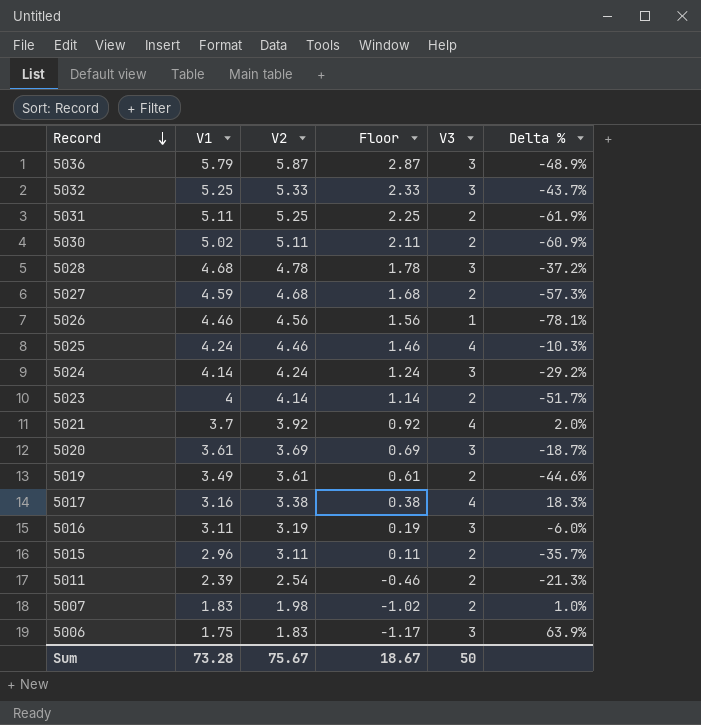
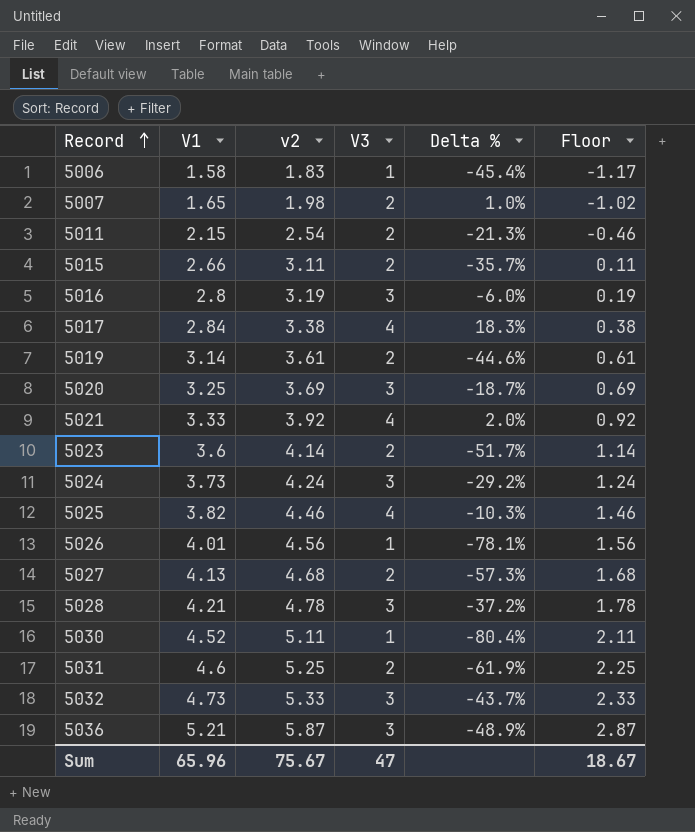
row order: Record descending -> Record ascending
column name: V2 -> v2
column Floor | position: 4 -> 6
5006 | V1: 1.75 -> 1.58
5006 | V3: 3 -> 1
5006 | Delta %: 63.9% -> -45.4%
5007 | V1: 1.83 -> 1.65
5011 | V1: 2.39 -> 2.15
5015 | V1: 2.96 -> 2.66
5016 | V1: 3.11 -> 2.8
5017 | V1: 3.16 -> 2.84
5019 | V1: 3.49 -> 3.14
5020 | V1: 3.61 -> 3.25
5021 | V1: 3.7 -> 3.33
5023 | V1: 4 -> 3.6
5024 | V1: 4.14 -> 3.73
5025 | V1: 4.24 -> 3.82
5026 | V1: 4.46 -> 4.01
5027 | V1: 4.59 -> 4.13
5028 | V1: 4.68 -> 4.21
5030 | V1: 5.02 -> 4.52
5030 | V3: 2 -> 1
5030 | Delta %: -60.9% -> -80.4%
5031 | V1: 5.11 -> 4.6
5032 | V1: 5.25 -> 4.73
5036 | V1: 5.79 -> 5.21
Sum | V1: 73.28 -> 65.96
Sum | V3: 50 -> 47

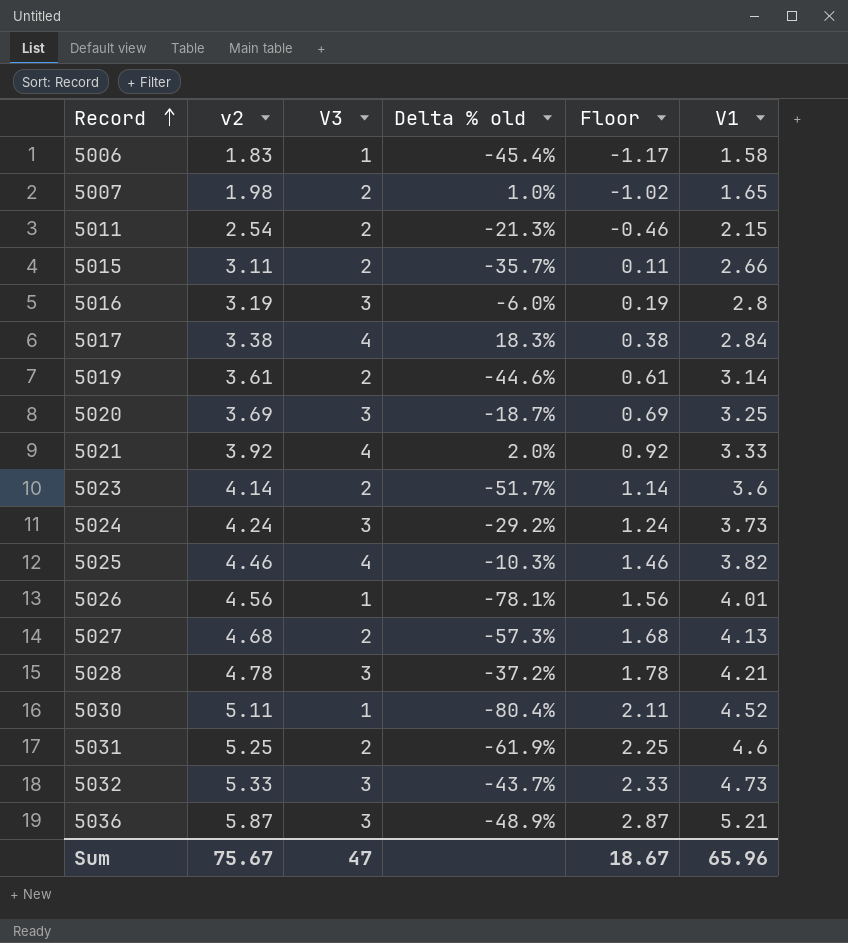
column name: Delta % -> Delta % old
column V1 | position: 2 -> 6

